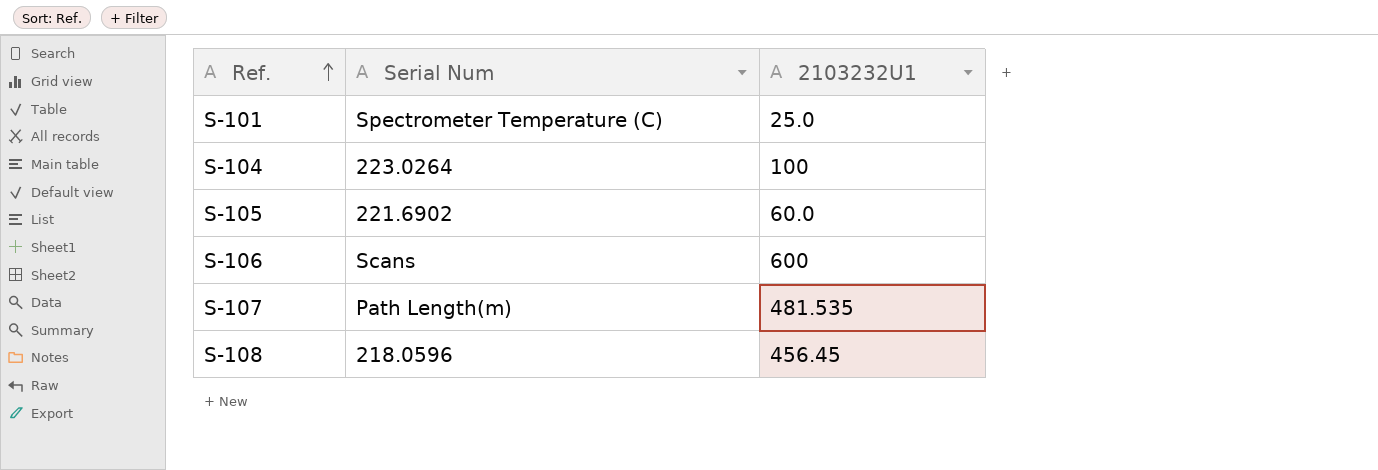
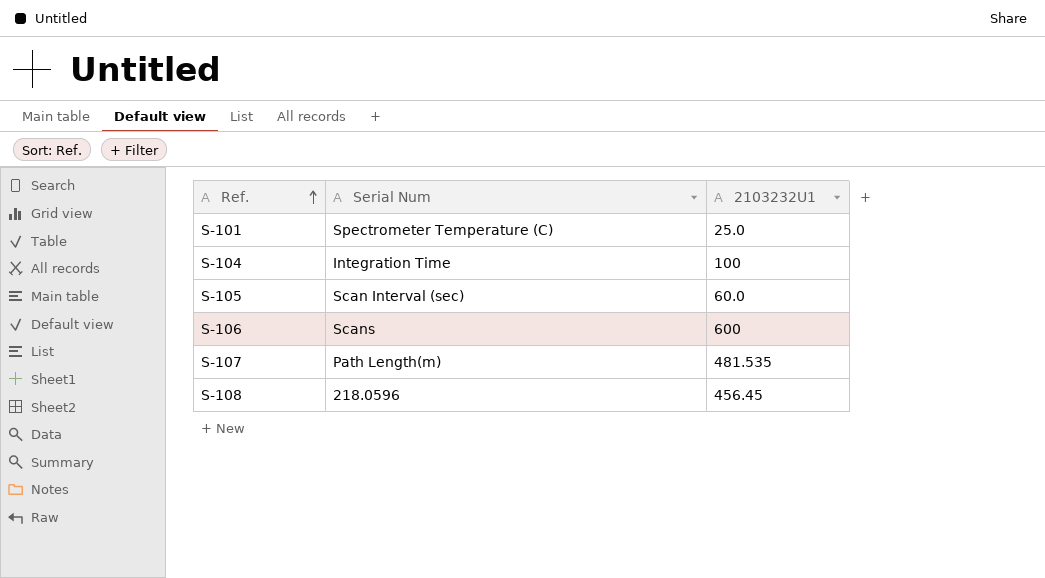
S-104 | Serial Num: 223.0264 -> Integration Time
S-105 | Serial Num: 221.6902 -> Scan Interval (sec)

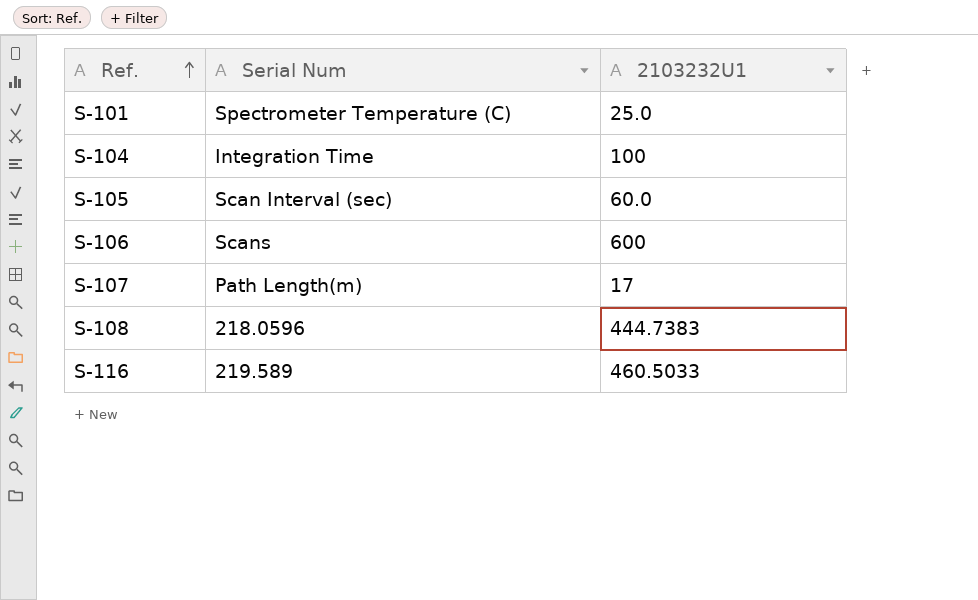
S-107 | 2103232U1: 481.535 -> 17
S-108 | 2103232U1: 456.45 -> 444.7383
row S-116: none -> 219.589 | 460.5033

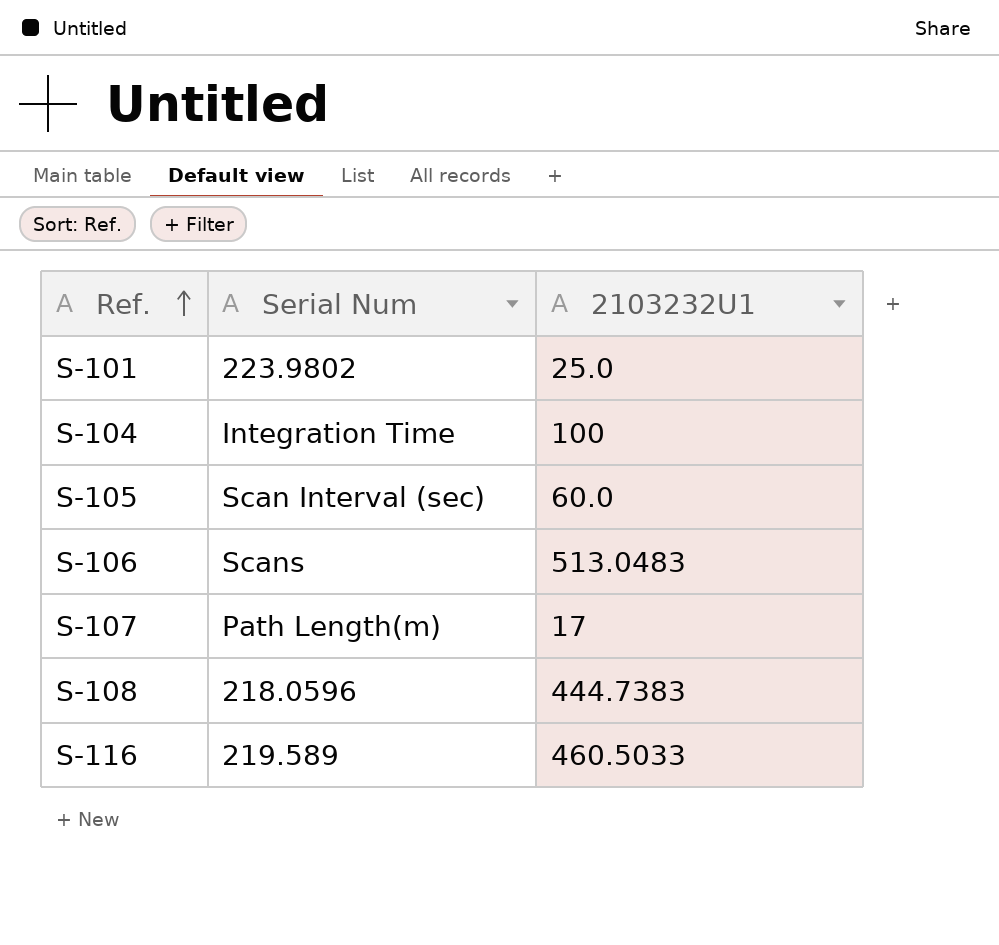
S-101 | Serial Num: Spectrometer Temperature (C) -> 223.9802
S-106 | 2103232U1: 600 -> 513.0483

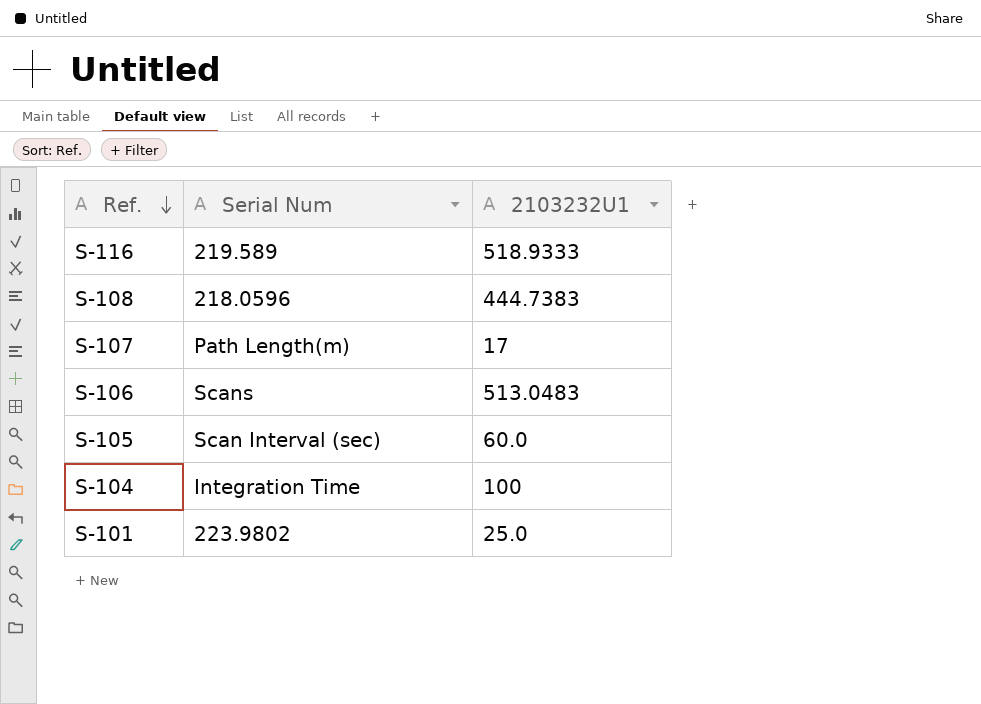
row order: Ref. ascending -> Ref. descending
S-116 | 2103232U1: 460.5033 -> 518.9333

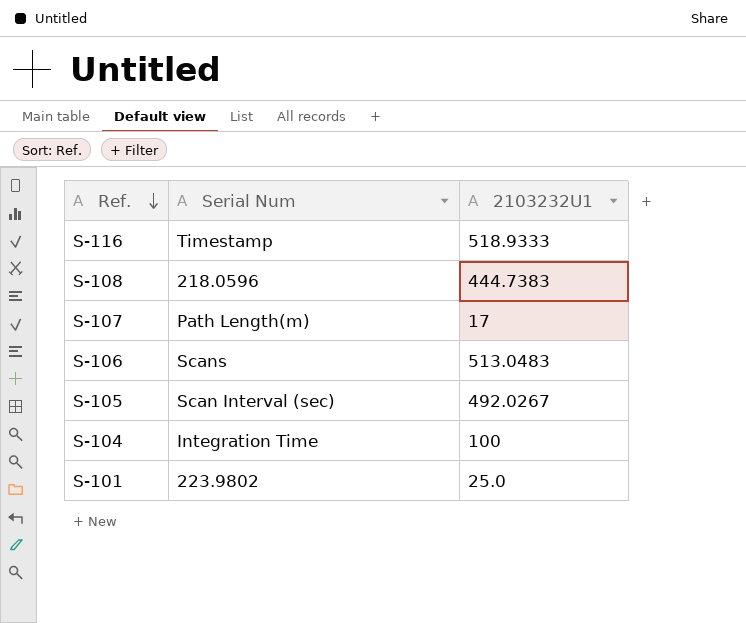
S-116 | Serial Num: 219.589 -> Timestamp
S-105 | 2103232U1: 60.0 -> 492.0267

